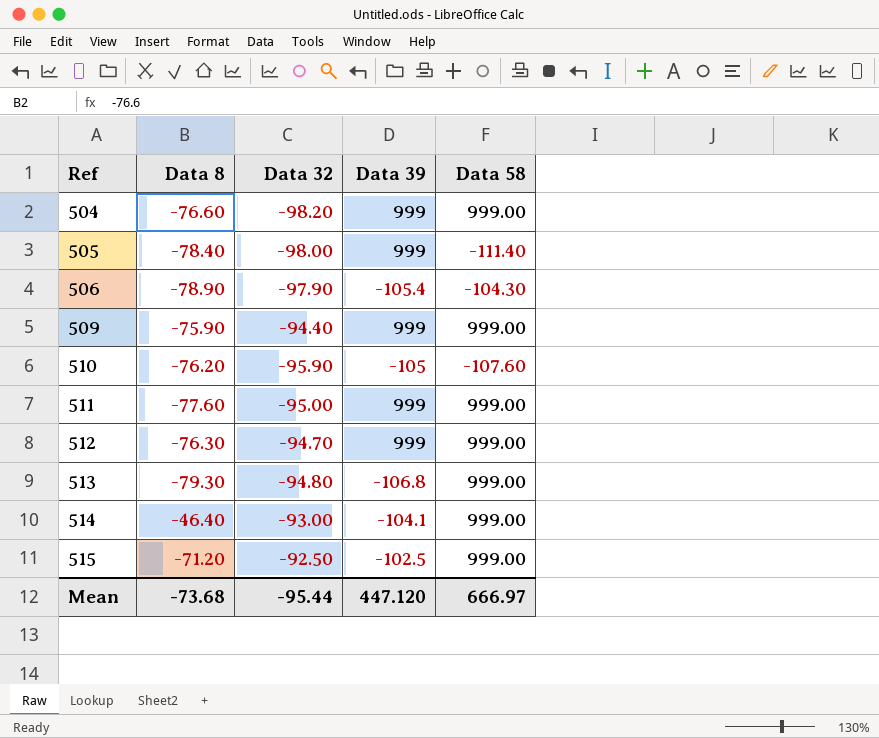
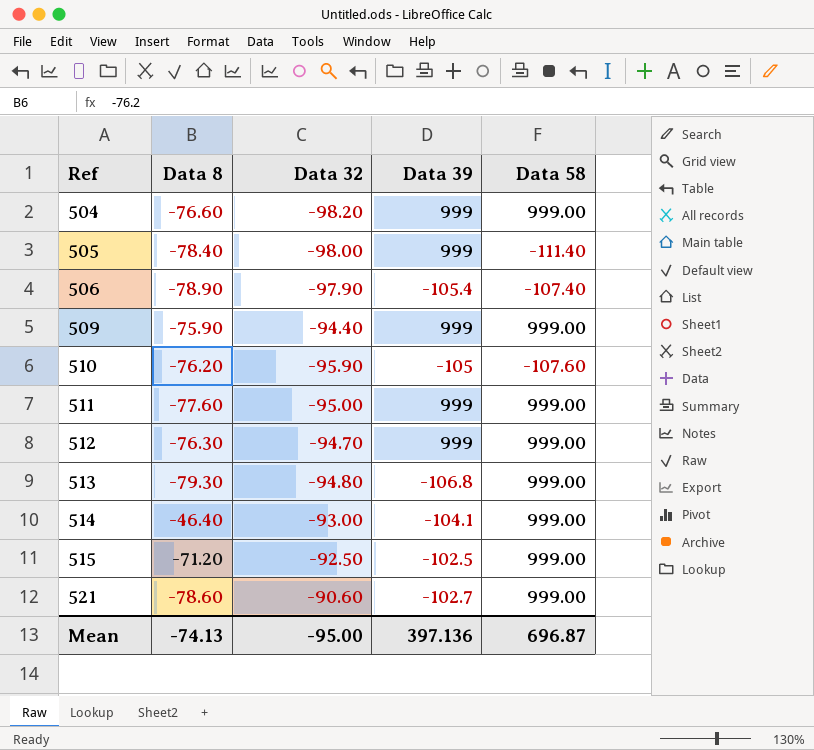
506 | Data 58: -104.30 -> -107.40
row 521: none -> -78.60 | -90.60 | -102.7 | 999.00
Mean | Data 8: -73.68 -> -74.13
Mean | Data 32: -95.44 -> -95.00
Mean | Data 39: 447.120 -> 397.136
Mean | Data 58: 666.97 -> 696.87

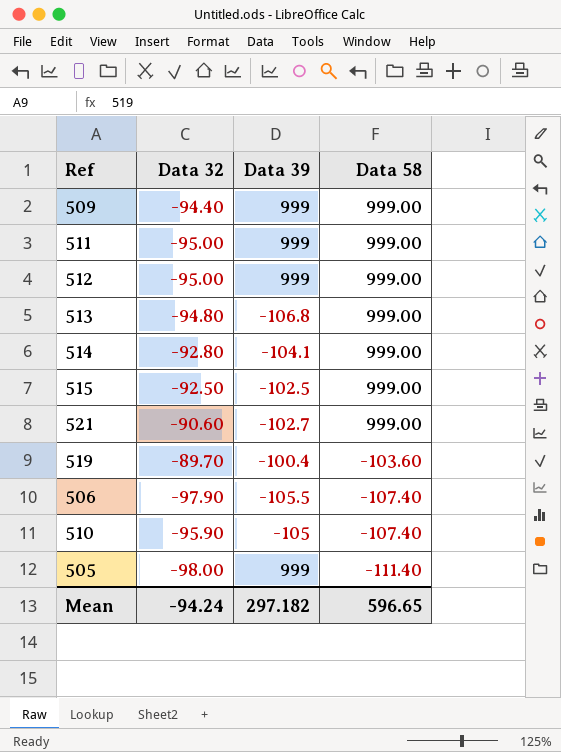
row order: Ref ascending -> Data 58 descending
column Data 8 | position: 2 -> none
row 504: -76.60 | -98.20 | 999 | 999.00 -> none
512 | Data 32: -94.70 -> -95.00
514 | Data 32: -93.00 -> -92.80
row 519: none -> -89.70 | -100.4 | -103.60
506 | Data 39: -105.4 -> -105.5
510 | Data 58: -107.60 -> -107.40
Mean | Data 32: -95.00 -> -94.24
Mean | Data 39: 397.136 -> 297.182
Mean | Data 58: 696.87 -> 596.65

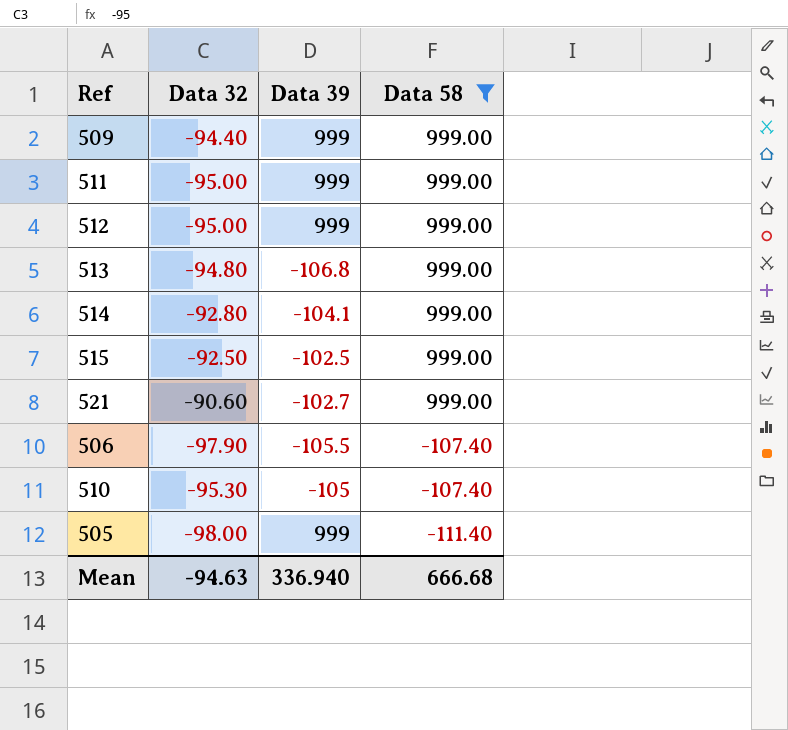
filter: none -> Data 58 != -103.60
510 | Data 32: -95.90 -> -95.30
Mean | Data 32: -94.24 -> -94.63
Mean | Data 39: 297.182 -> 336.940
Mean | Data 58: 596.65 -> 666.68

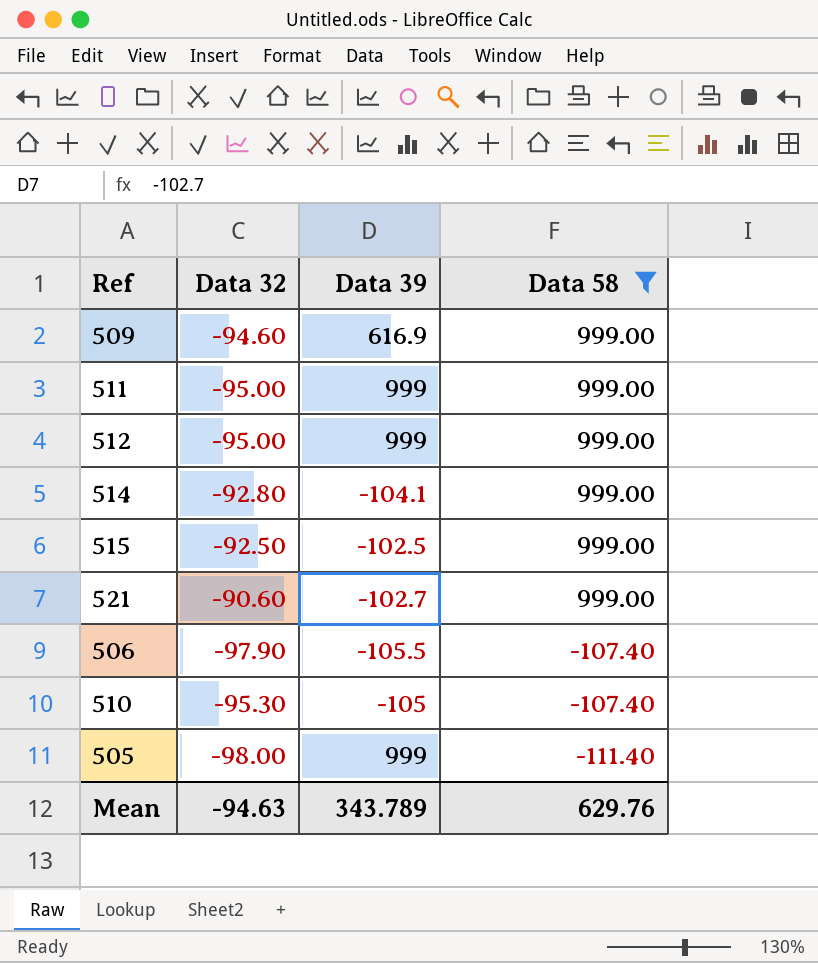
row 513: -94.80 | -106.8 | 999.00 -> none
509 | Data 32: -94.40 -> -94.60
509 | Data 39: 999 -> 616.9
Mean | Data 39: 336.940 -> 343.789
Mean | Data 58: 666.68 -> 629.76

